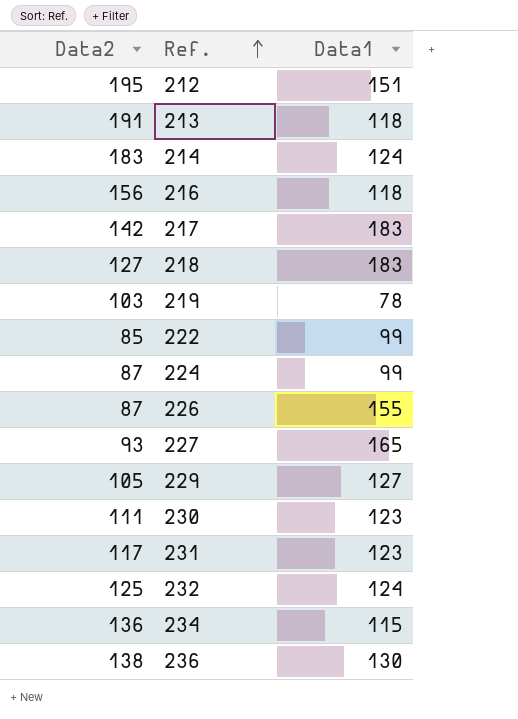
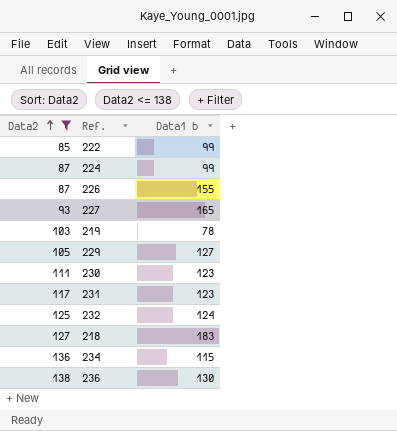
filter: none -> Data2 <= 138
row order: Ref. ascending -> Data2 ascending
column name: Data1 -> Data1 b

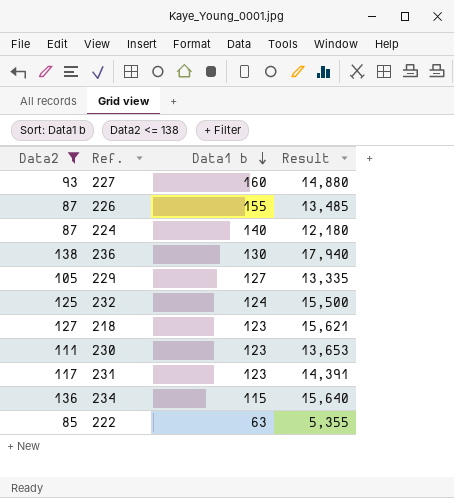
row order: Data2 ascending -> Data1 b descending
column Result | formula: none -> [Data2] * [Data1 b]
row 219: 103 | 78 -> none
227 | Data1 b: 165 -> 160
224 | Data1 b: 99 -> 140
218 | Data1 b: 183 -> 123
222 | Data1 b: 99 -> 63

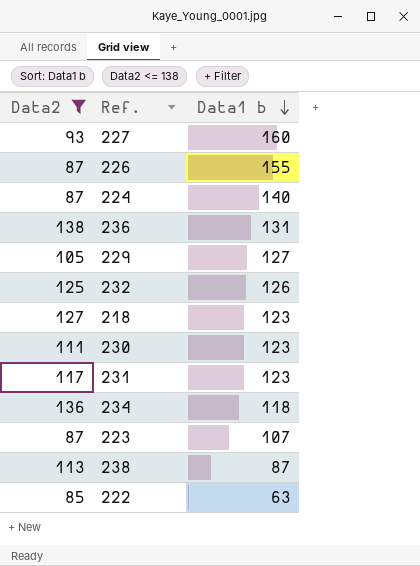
column Result | formula: [Data2] * [Data1 b] -> none
236 | Data1 b: 130 -> 131
232 | Data1 b: 124 -> 126
234 | Data1 b: 115 -> 118
row 223: none -> 87 | 107
row 238: none -> 113 | 87

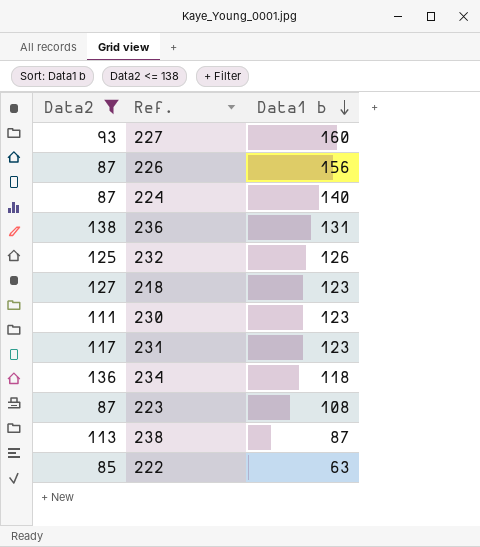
row 229: 105 | 127 -> none
226 | Data1 b: 155 -> 156
223 | Data1 b: 107 -> 108

